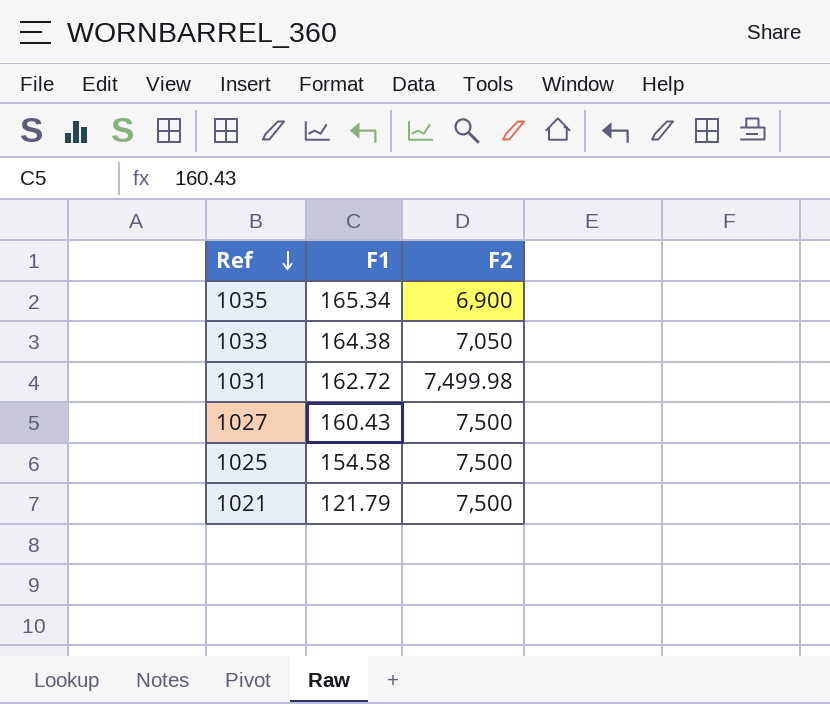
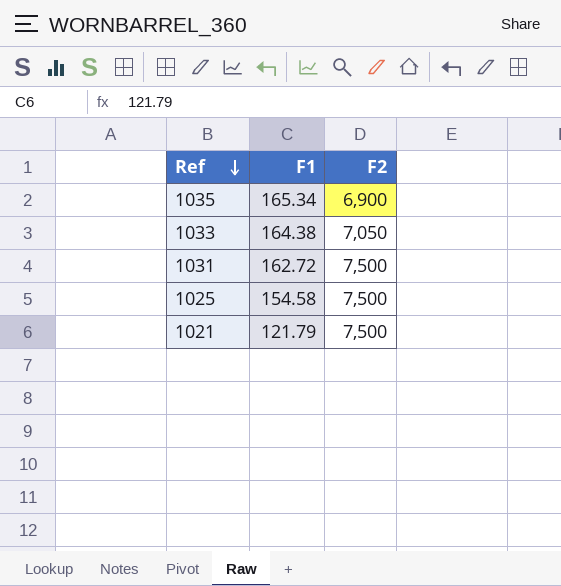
row 1027: 160.43 | 7,500 -> none
1031 | F2: 7,499.98 -> 7,500

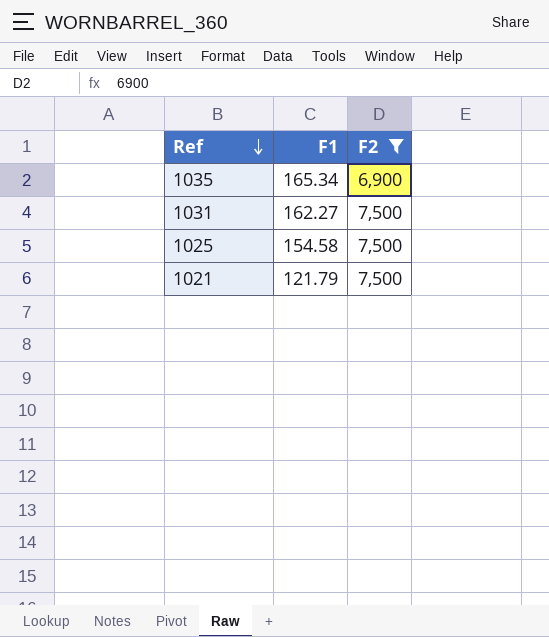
filter: none -> F2 != 7,050
1031 | F1: 162.72 -> 162.27

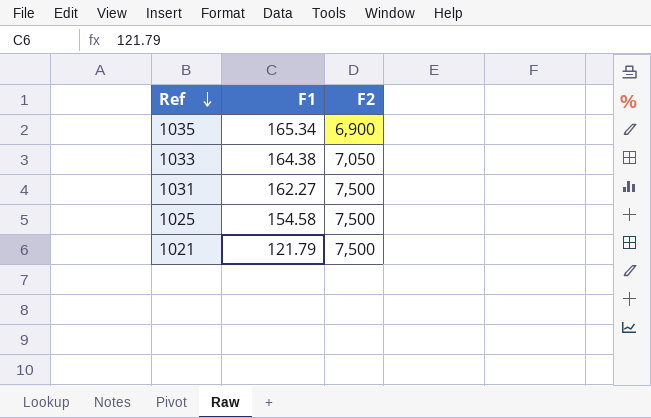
filter: F2 != 7,050 -> none

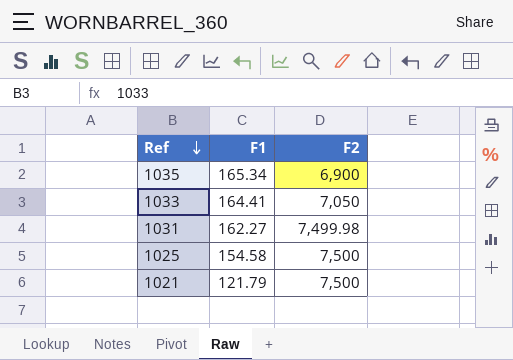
1033 | F1: 164.38 -> 164.41
1031 | F2: 7,500 -> 7,499.98

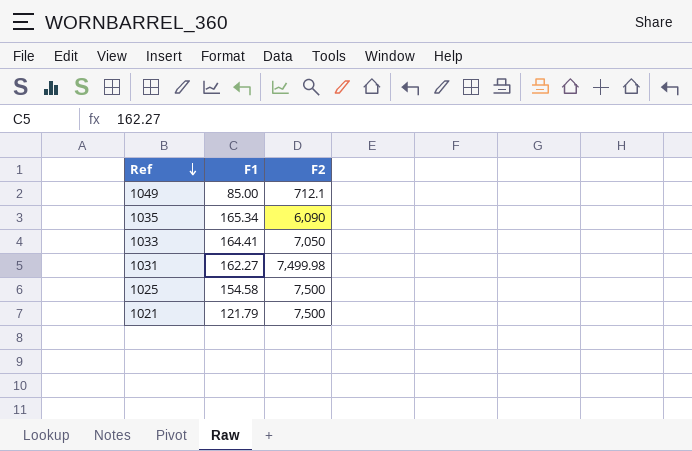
row 1049: none -> 85.00 | 712.1
1035 | F2: 6,900 -> 6,090

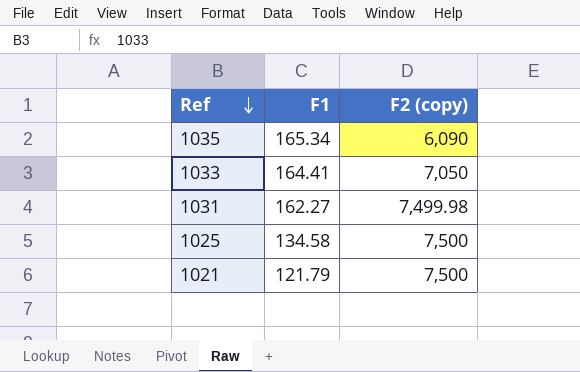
column name: F2 -> F2 (copy)
row 1049: 85.00 | 712.1 -> none
1025 | F1: 154.58 -> 134.58

